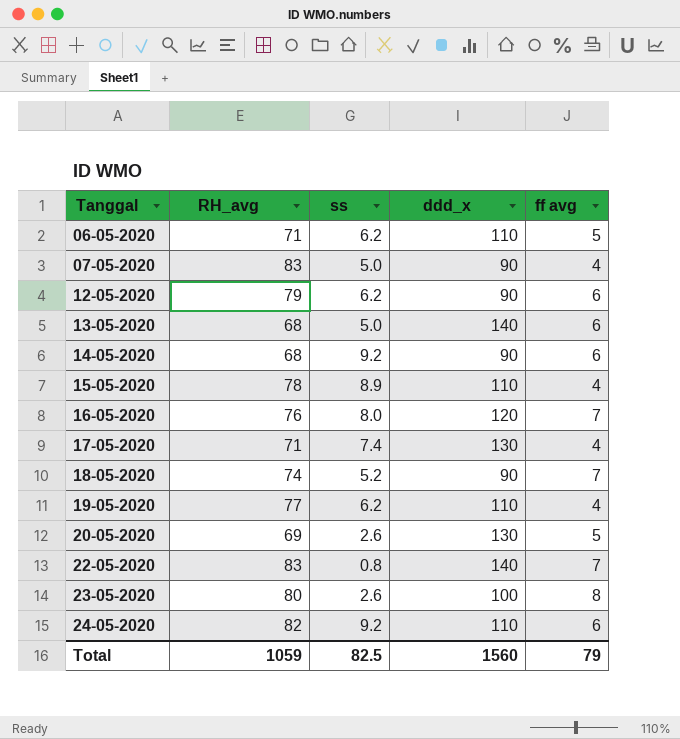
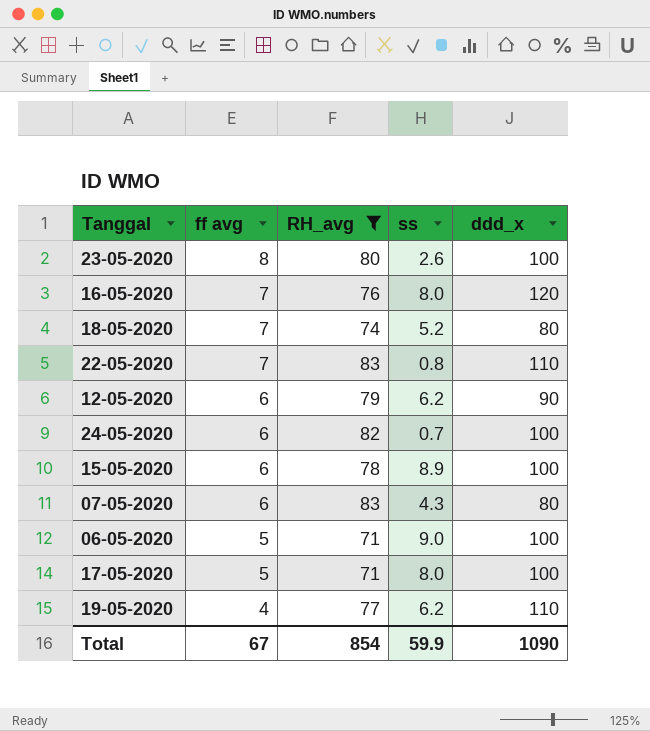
filter: none -> RH_avg >= 71
row order: Tanggal ascending -> ff avg descending
column ff avg | position: 5 -> 2
18-05-2020 | ddd_x: 90 -> 80
22-05-2020 | ddd_x: 140 -> 110
24-05-2020 | ss: 9.2 -> 0.7
24-05-2020 | ddd_x: 110 -> 100
15-05-2020 | ff avg: 4 -> 6
15-05-2020 | ddd_x: 110 -> 100
07-05-2020 | ff avg: 4 -> 6
07-05-2020 | ss: 5.0 -> 4.3
07-05-2020 | ddd_x: 90 -> 80
06-05-2020 | ss: 6.2 -> 9.0
06-05-2020 | ddd_x: 110 -> 100
17-05-2020 | ff avg: 4 -> 5
17-05-2020 | ss: 7.4 -> 8.0
17-05-2020 | ddd_x: 130 -> 100
Total | ff avg: 79 -> 67
Total | RH_avg: 1059 -> 854
Total | ss: 82.5 -> 59.9
Total | ddd_x: 1560 -> 1090

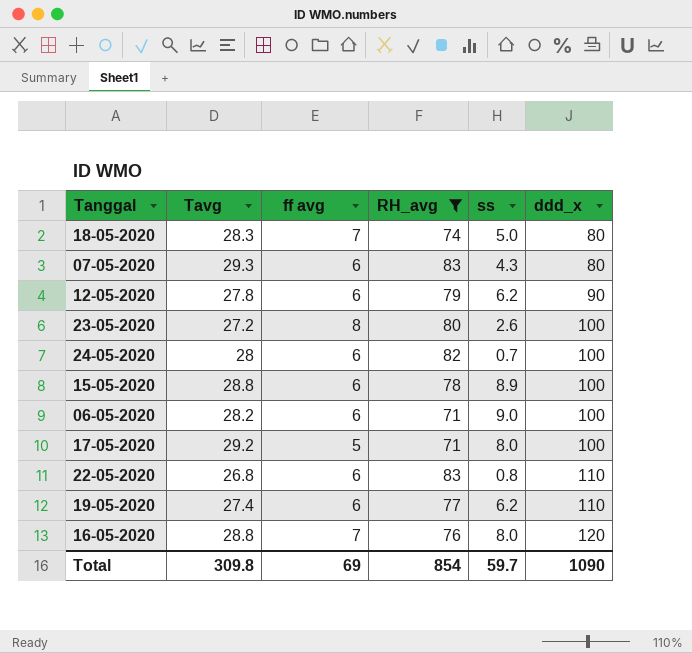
row order: ff avg descending -> ddd_x ascending
column Tavg | position: none -> 2
18-05-2020 | ss: 5.2 -> 5.0
06-05-2020 | ff avg: 5 -> 6
22-05-2020 | ff avg: 7 -> 6
19-05-2020 | ff avg: 4 -> 6
Total | ff avg: 67 -> 69
Total | ss: 59.9 -> 59.7

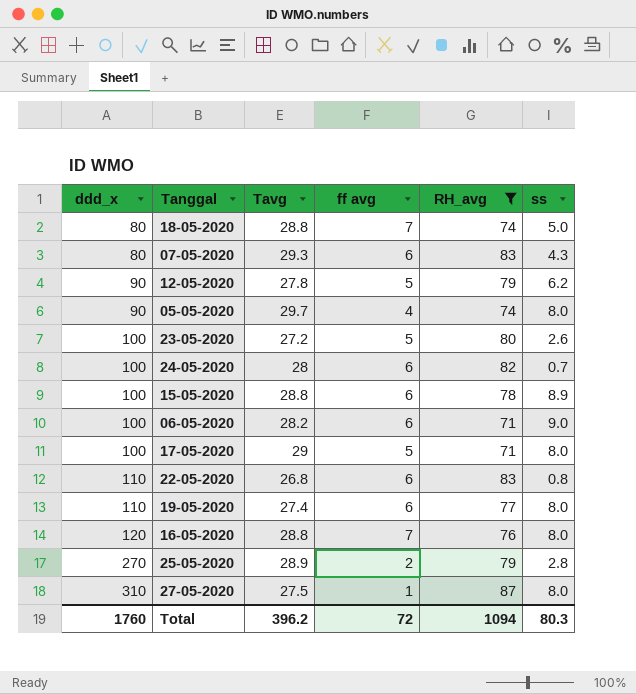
column ddd_x | position: 6 -> 1
18-05-2020 | Tavg: 28.3 -> 28.8
12-05-2020 | ff avg: 6 -> 5
row 05-05-2020: none -> 90 | 29.7 | 4 | 74 | 8.0
23-05-2020 | ff avg: 8 -> 5
17-05-2020 | Tavg: 29.2 -> 29
19-05-2020 | ss: 6.2 -> 8.0
row 25-05-2020: none -> 270 | 28.9 | 2 | 79 | 2.8
row 27-05-2020: none -> 310 | 27.5 | 1 | 87 | 8.0
Total | ddd_x: 1090 -> 1760
Total | Tavg: 309.8 -> 396.2
Total | ff avg: 69 -> 72
Total | RH_avg: 854 -> 1094
Total | ss: 59.7 -> 80.3

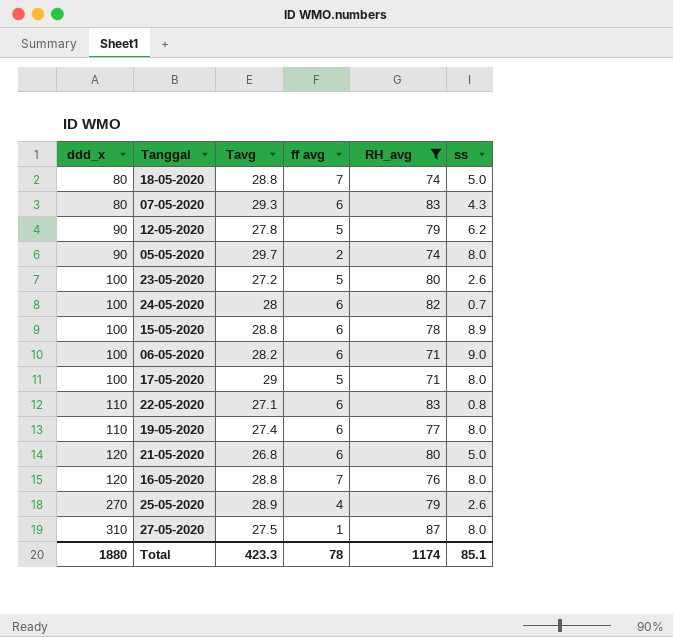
05-05-2020 | ff avg: 4 -> 2
22-05-2020 | Tavg: 26.8 -> 27.1
row 21-05-2020: none -> 120 | 26.8 | 6 | 80 | 5.0
25-05-2020 | ff avg: 2 -> 4
25-05-2020 | ss: 2.8 -> 2.6
Total | ddd_x: 1760 -> 1880
Total | Tavg: 396.2 -> 423.3
Total | ff avg: 72 -> 78
Total | RH_avg: 1094 -> 1174
Total | ss: 80.3 -> 85.1

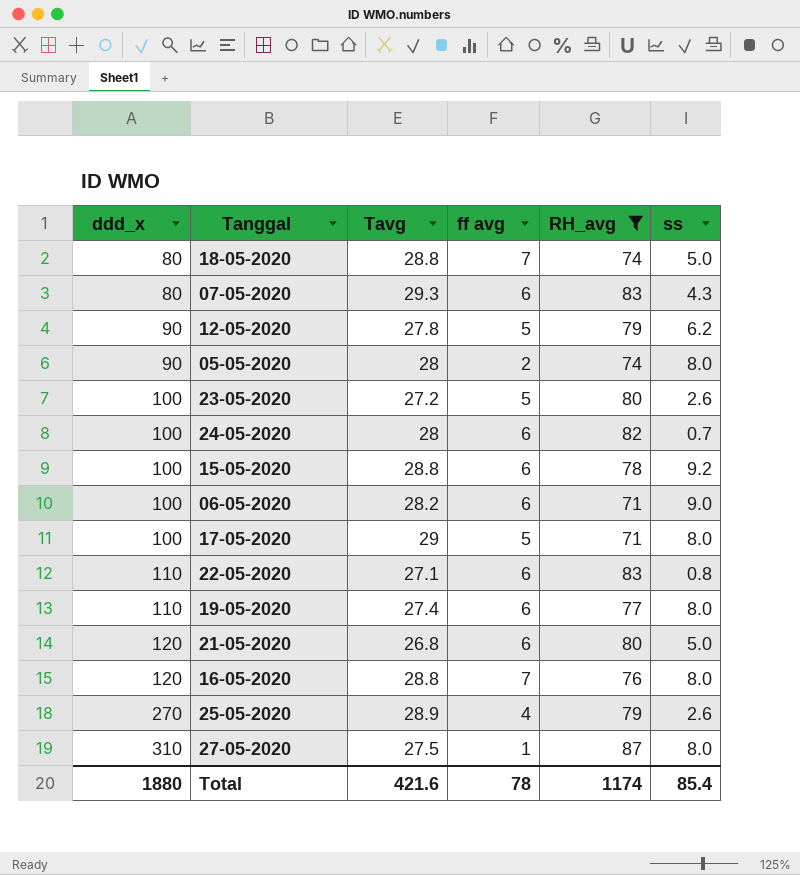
05-05-2020 | Tavg: 29.7 -> 28
15-05-2020 | ss: 8.9 -> 9.2
Total | Tavg: 423.3 -> 421.6
Total | ss: 85.1 -> 85.4

